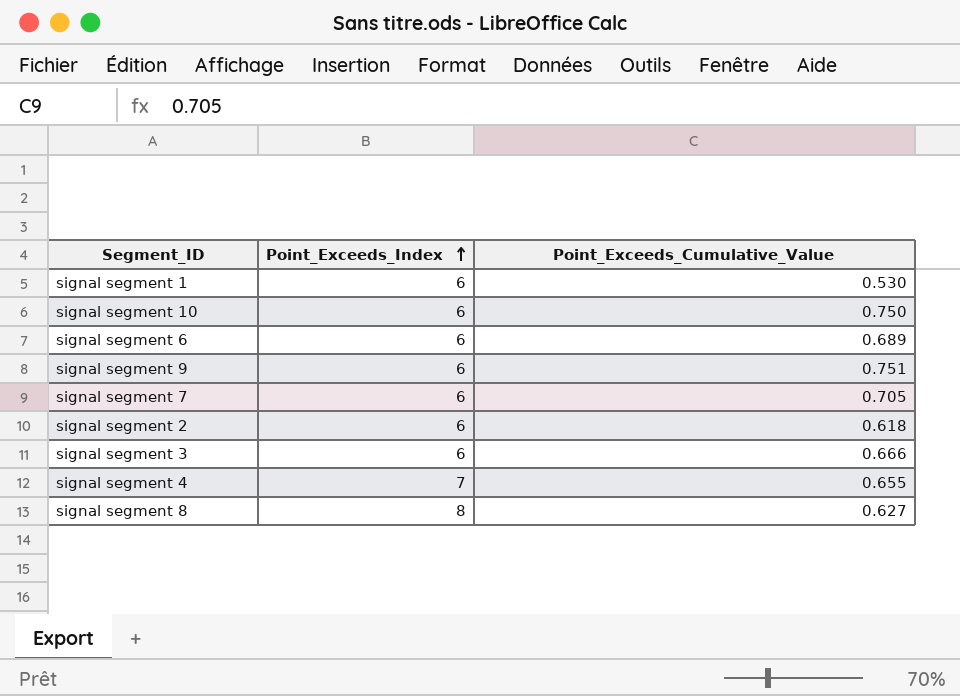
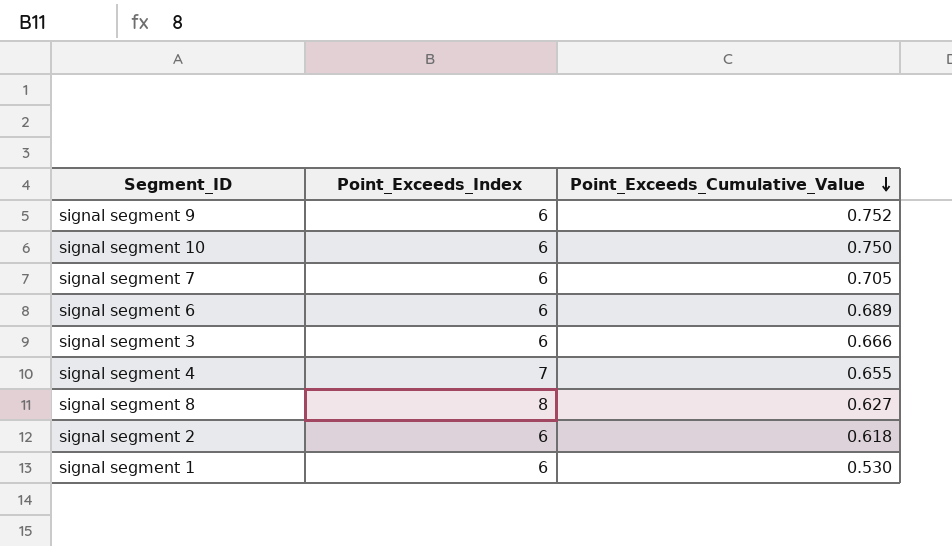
row order: Point_Exceeds_Index ascending -> Point_Exceeds_Cumulative_Value descending
signal segment 9 | Point_Exceeds_Cumulative_Value: 0.751 -> 0.752

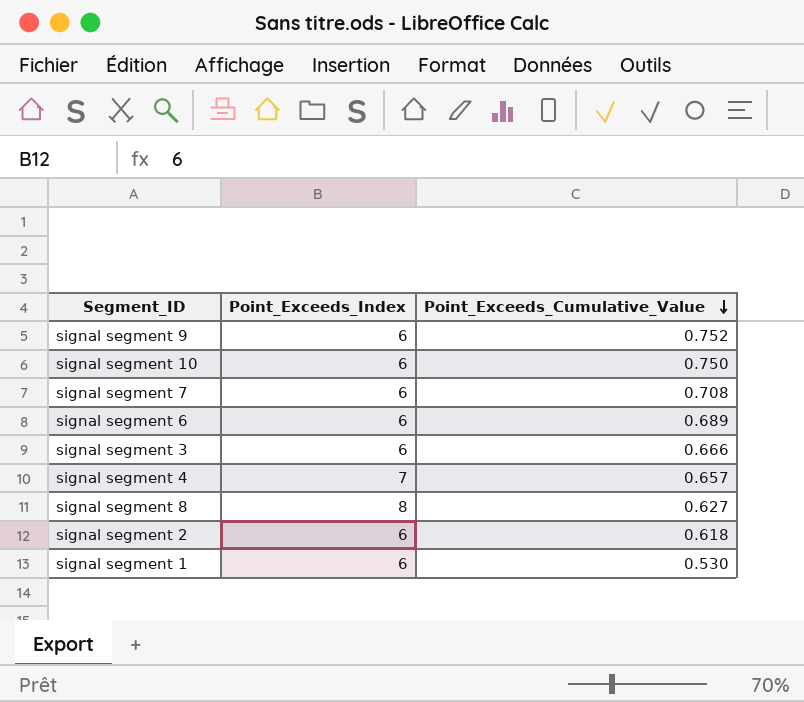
signal segment 7 | Point_Exceeds_Cumulative_Value: 0.705 -> 0.708
signal segment 4 | Point_Exceeds_Cumulative_Value: 0.655 -> 0.657

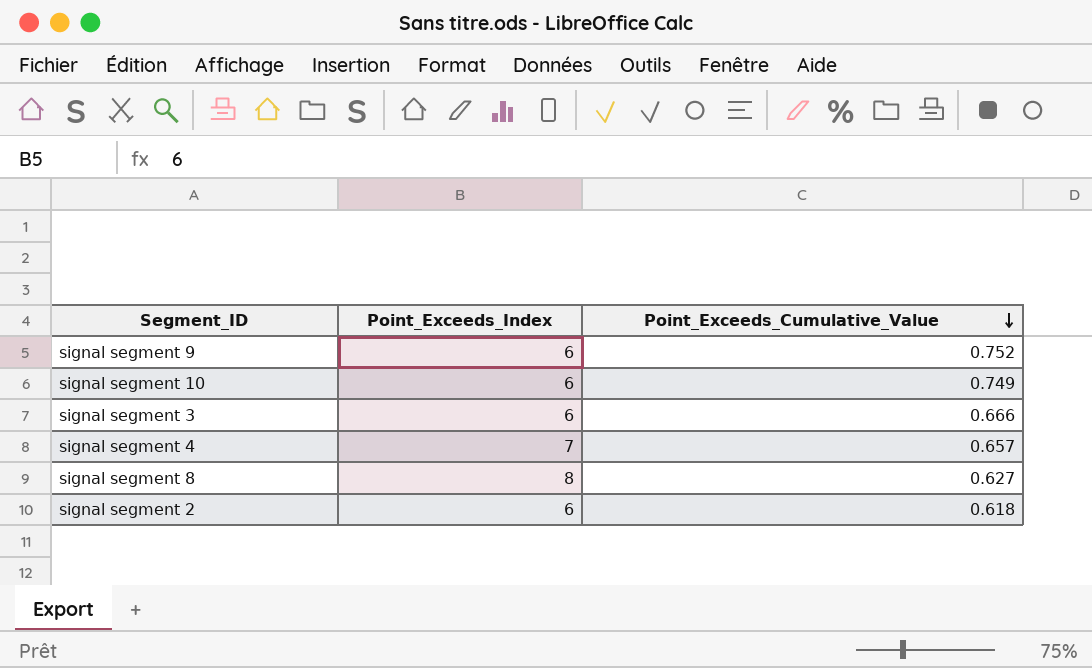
row signal segment 7: 6 | 0.708 -> none
row signal segment 6: 6 | 0.689 -> none
row signal segment 1: 6 | 0.530 -> none
signal segment 10 | Point_Exceeds_Cumulative_Value: 0.750 -> 0.749

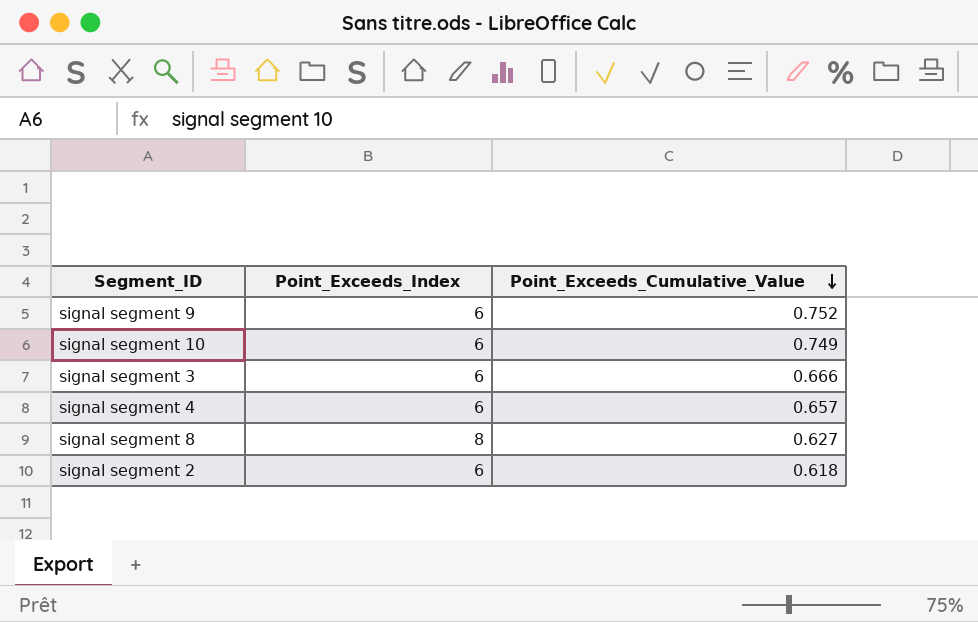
signal segment 4 | Point_Exceeds_Index: 7 -> 6

